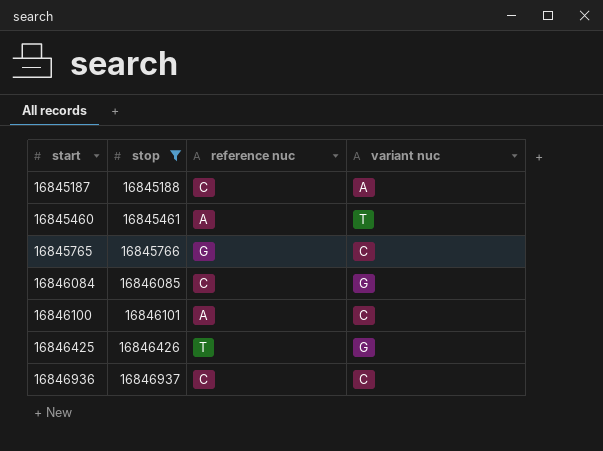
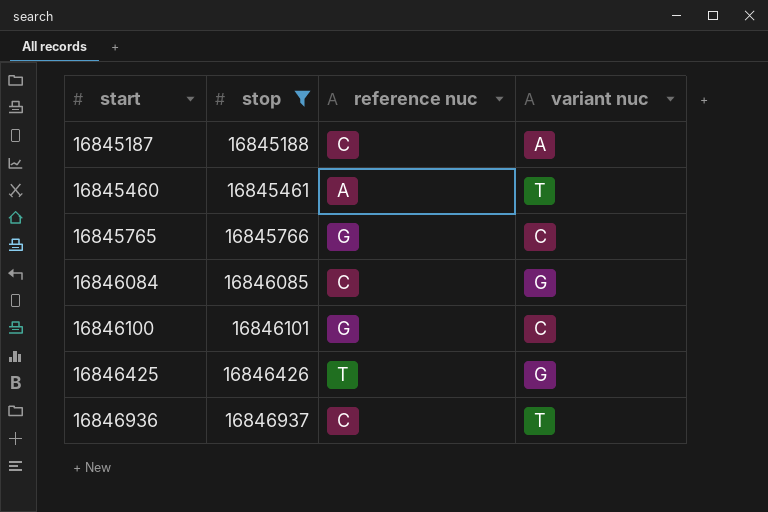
16846100 | reference nuc: A -> G
16846936 | variant nuc: C -> T

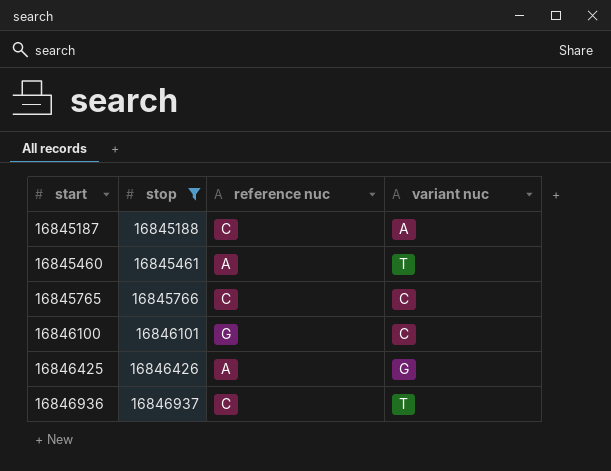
row 16846084: 16846085 | C | G -> none
16845765 | reference nuc: G -> C
16846425 | reference nuc: T -> A

